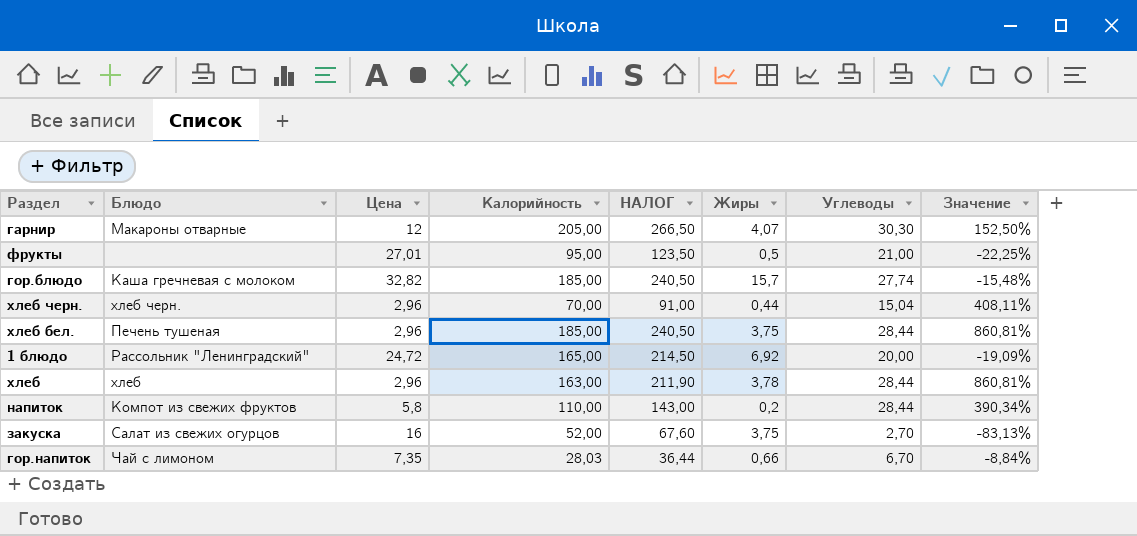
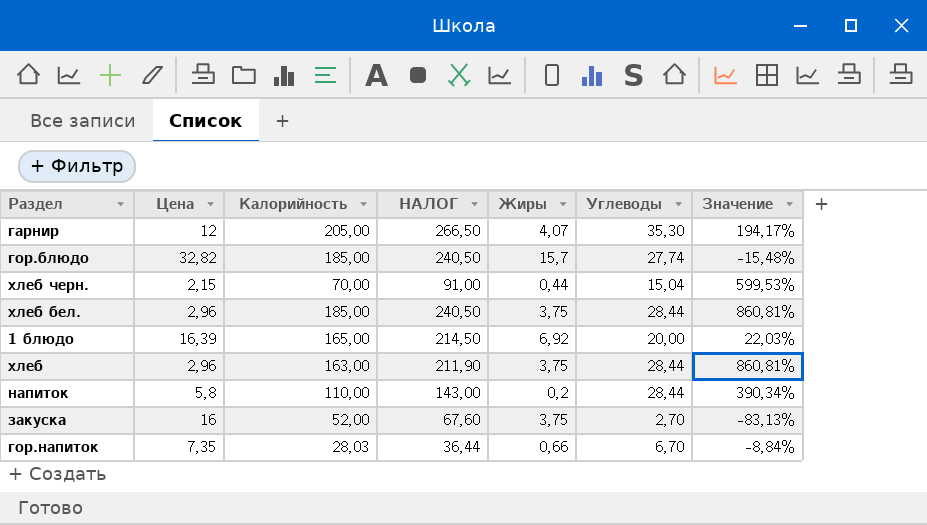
column Блюдо | position: 2 -> none
row фрукты: none | 27,01 | 95,00 | 123,50 | 0,5 | 21,00 | -22,25% -> none
гарнир | Углеводы: 30,30 -> 35,30
гарнир | Значение: 152,50% -> 194,17%
хлеб черн. | Цена: 2,96 -> 2,15
хлеб черн. | Значение: 408,11% -> 599,53%
1 блюдо | Цена: 24,72 -> 16,39
1 блюдо | Значение: -19,09% -> 22,03%
хлеб | Жиры: 3,78 -> 3,75

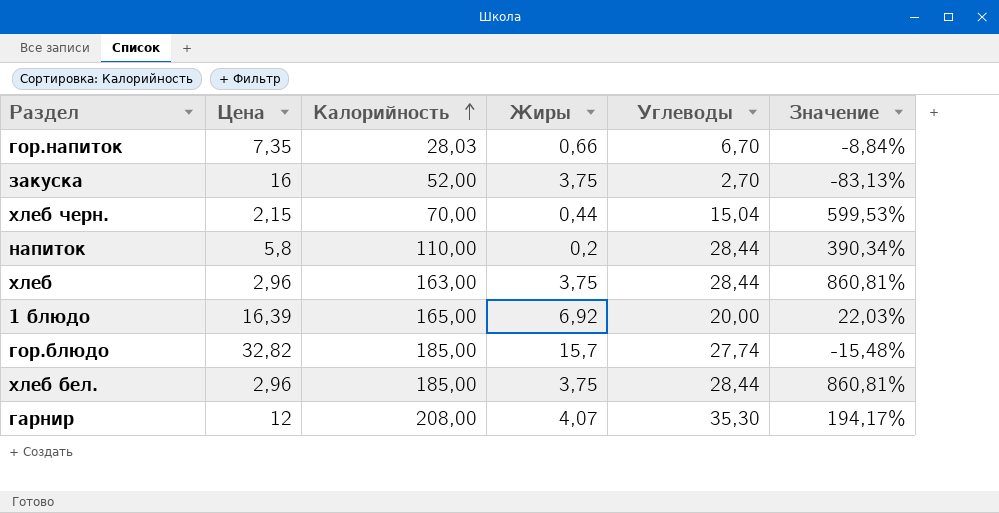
row order: none -> Калорийность ascending
column НАЛОГ | formula: [Калорийность] * 1,3 -> none
гарнир | Калорийность: 205,00 -> 208,00

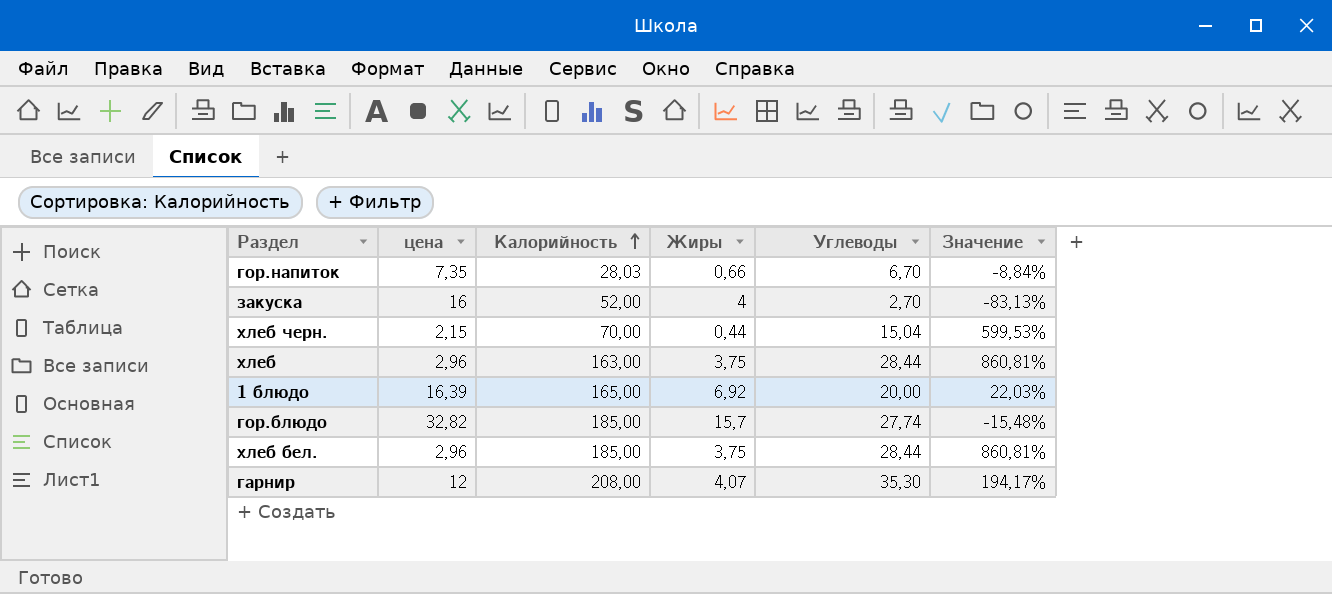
column name: Цена -> цена
row напиток: 5,8 | 110,00 | 0,2 | 28,44 | 390,34% -> none
закуска | Жиры: 3,75 -> 4

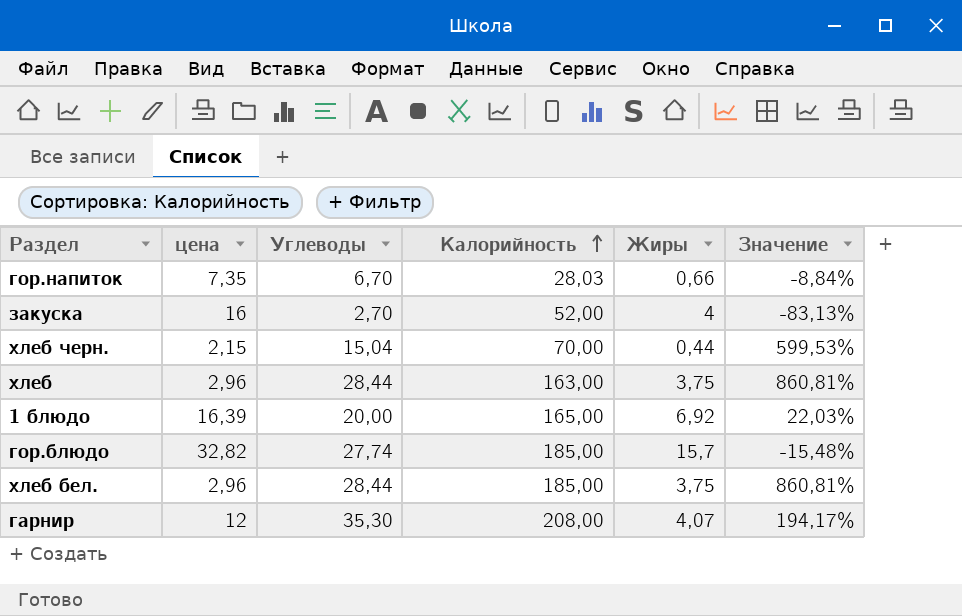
column Углеводы | position: 5 -> 3

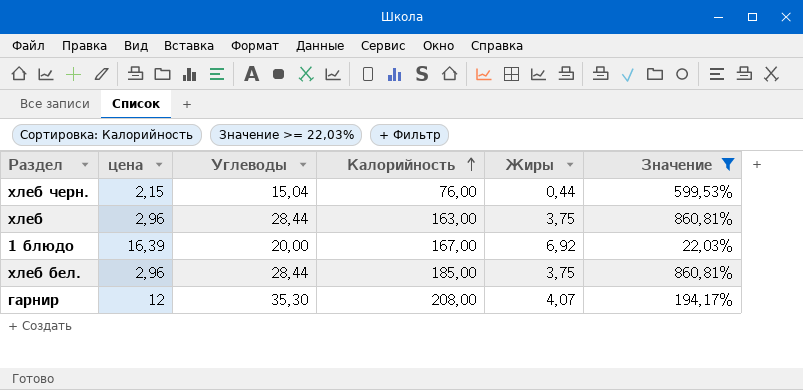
filter: none -> Значение >= 22,03%
хлеб черн. | Калорийность: 70,00 -> 76,00
1 блюдо | Калорийность: 165,00 -> 167,00

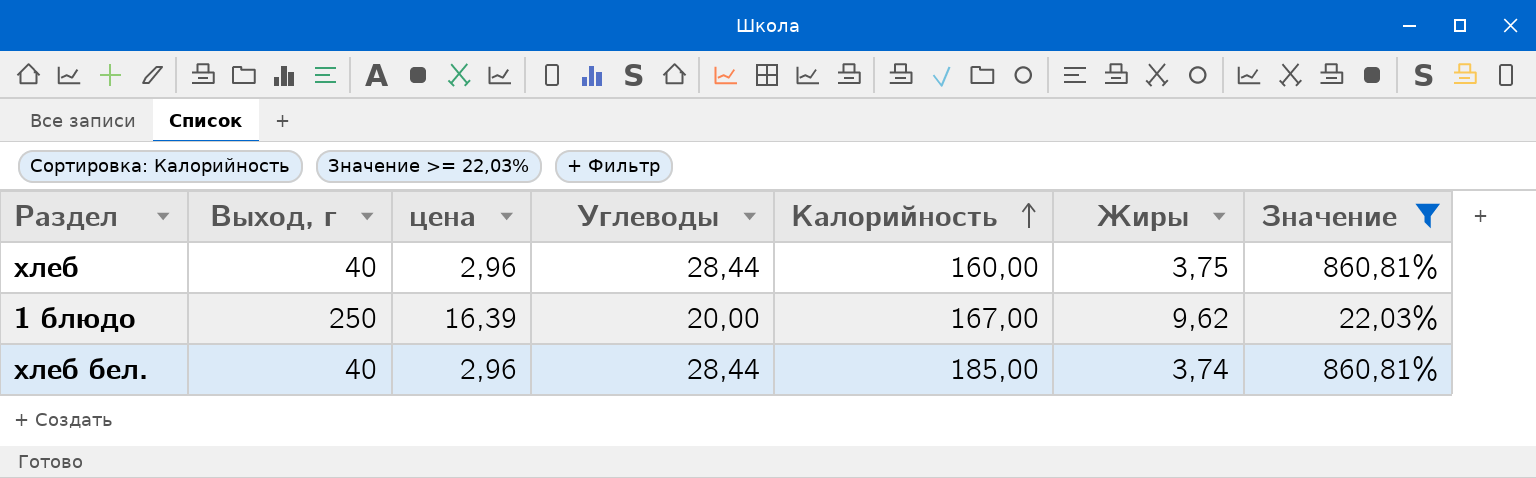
column Выход, г | position: none -> 2
row хлеб черн.: 2,15 | 15,04 | 76,00 | 0,44 | 599,53% -> none
row гарнир: 12 | 35,30 | 208,00 | 4,07 | 194,17% -> none
хлеб | Калорийность: 163,00 -> 160,00
1 блюдо | Жиры: 6,92 -> 9,62
хлеб бел. | Жиры: 3,75 -> 3,74

